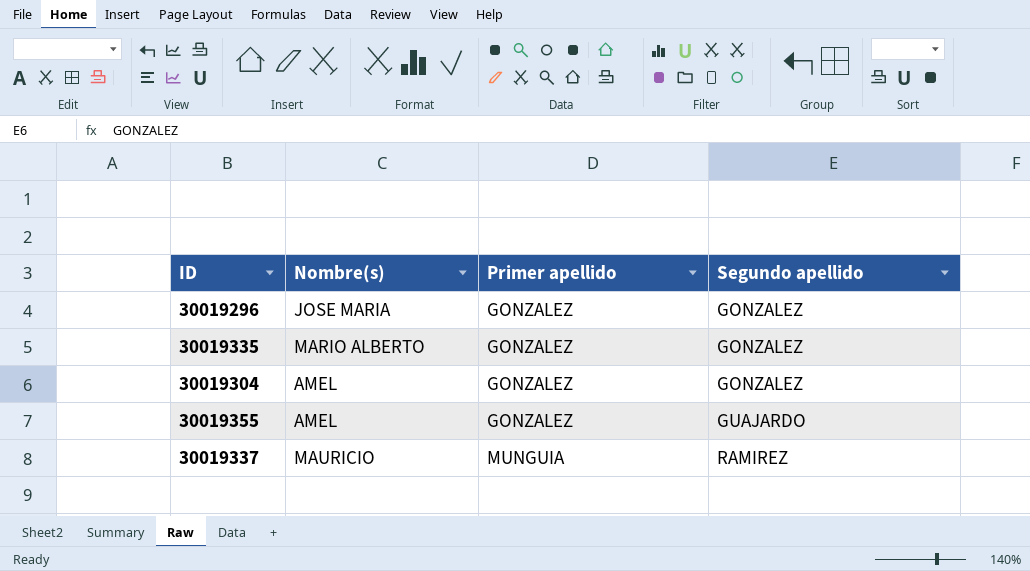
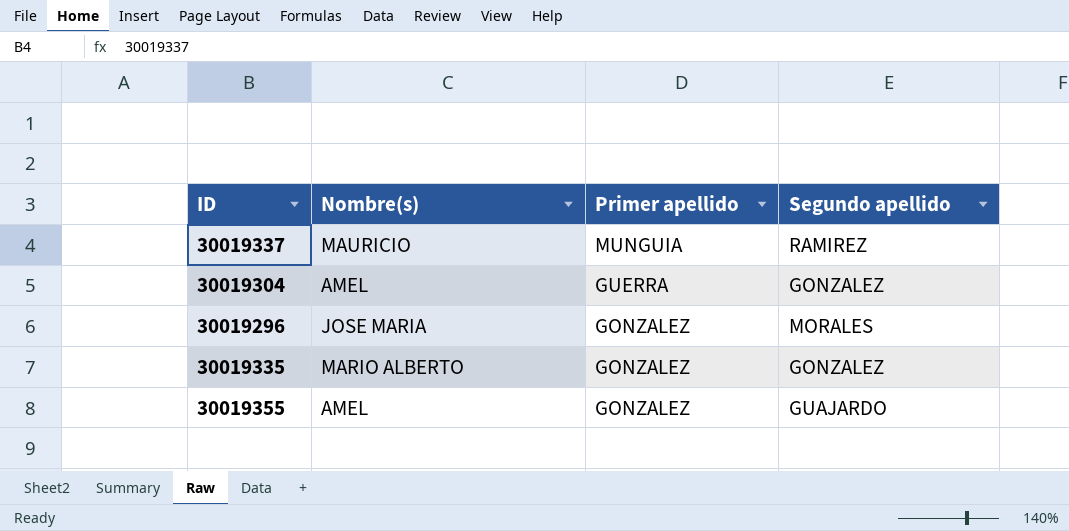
row order: Primer apellido ascending -> Primer apellido descending
30019304 | Primer apellido: GONZALEZ -> GUERRA
30019296 | Segundo apellido: GONZALEZ -> MORALES

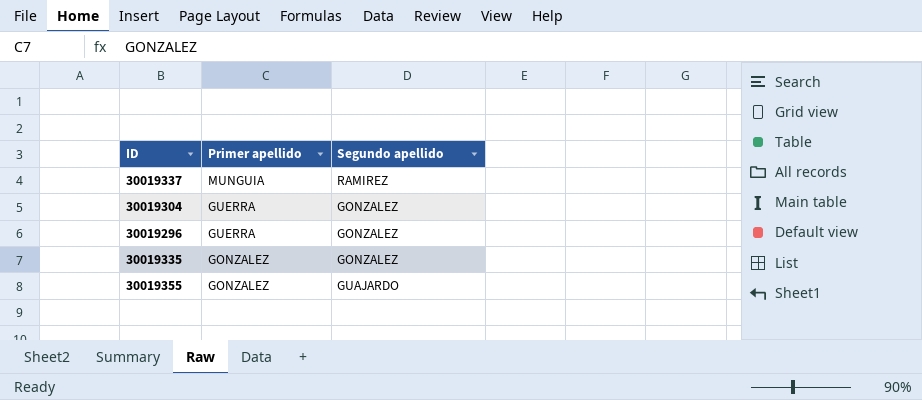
column Nombre(s) | position: 2 -> none
30019296 | Primer apellido: GONZALEZ -> GUERRA
30019296 | Segundo apellido: MORALES -> GONZALEZ

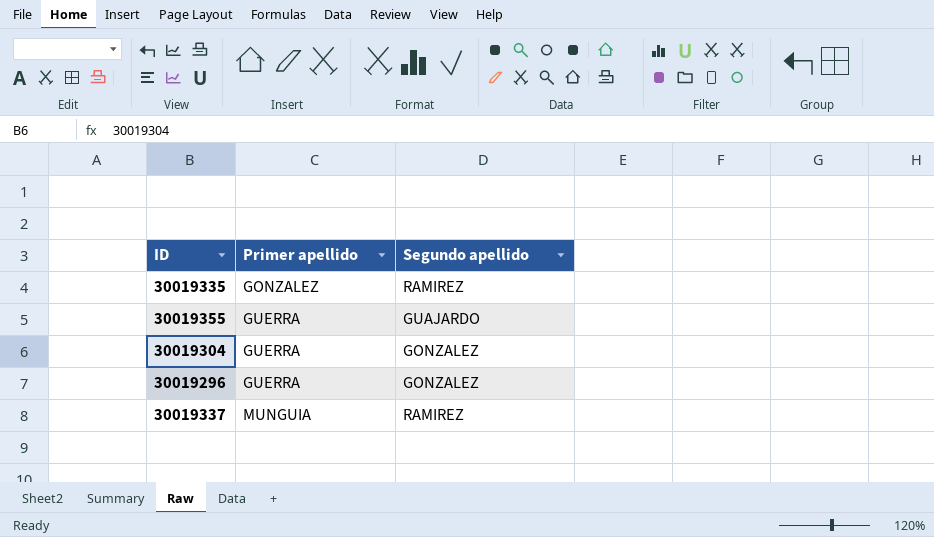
row order: Primer apellido descending -> Primer apellido ascending
30019335 | Segundo apellido: GONZALEZ -> RAMIREZ
30019355 | Primer apellido: GONZALEZ -> GUERRA

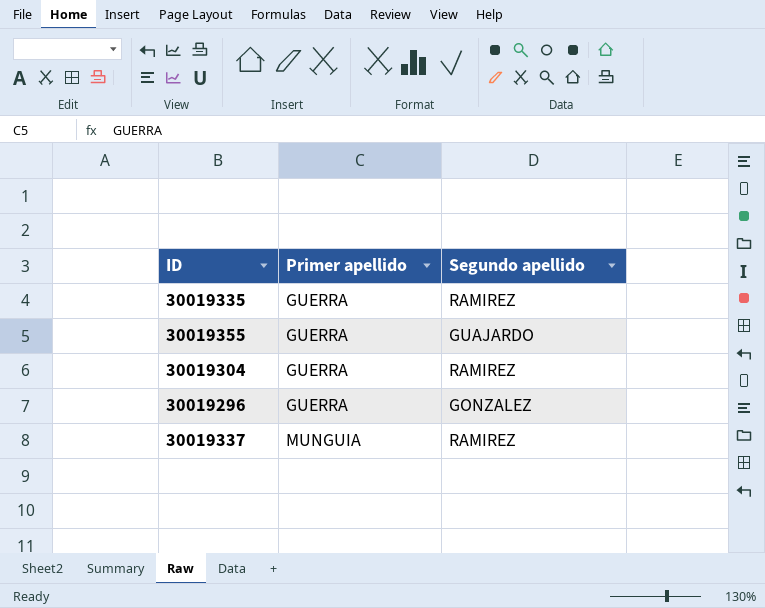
30019335 | Primer apellido: GONZALEZ -> GUERRA
30019304 | Segundo apellido: GONZALEZ -> RAMIREZ

